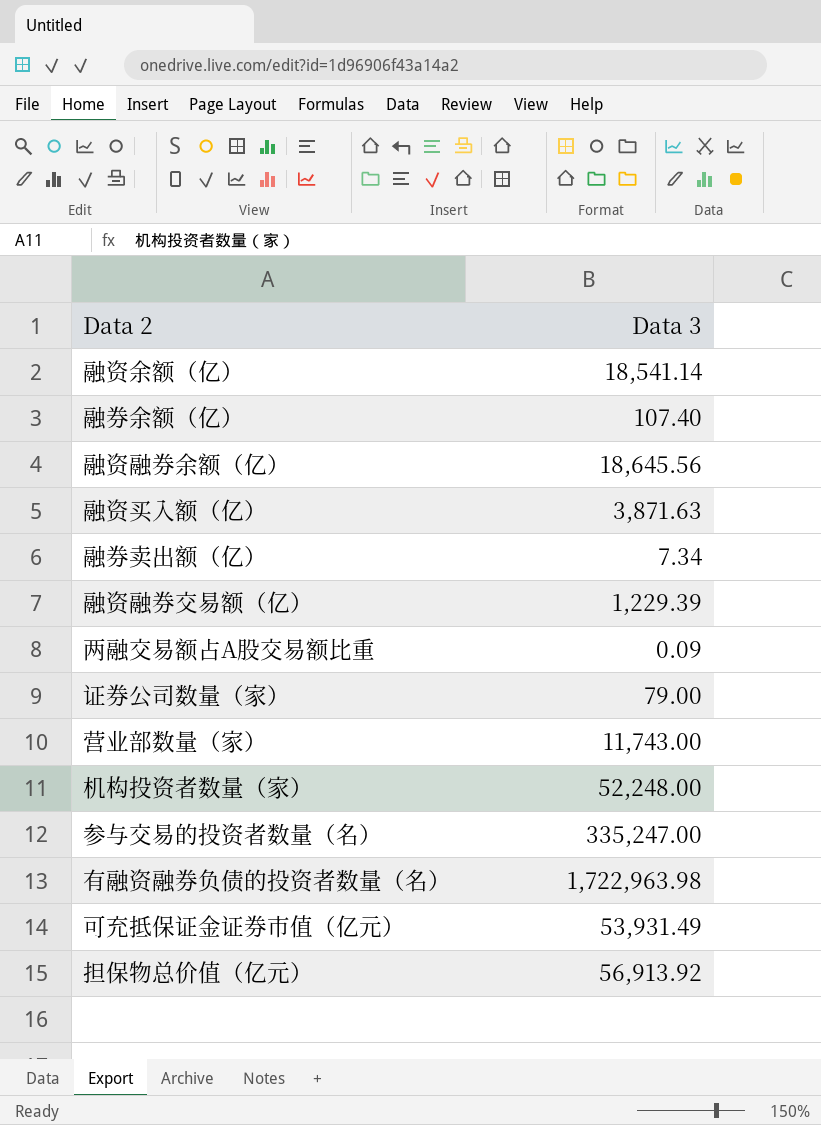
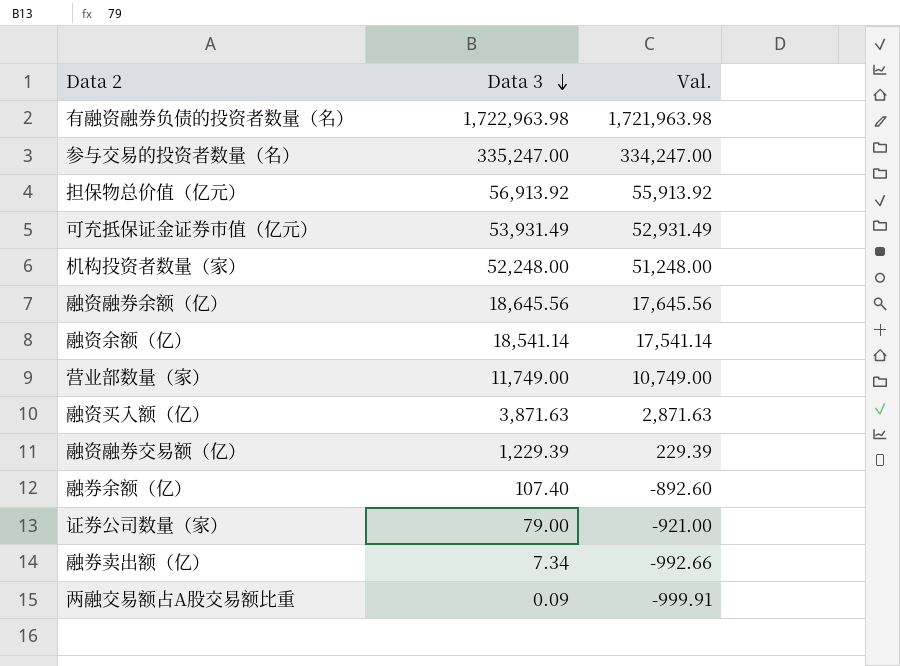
row order: none -> Data 3 descending
column Val. | formula: none -> [Data 3] - 1000
营业部数量（家） | Data 3: 11,743.00 -> 11,749.00

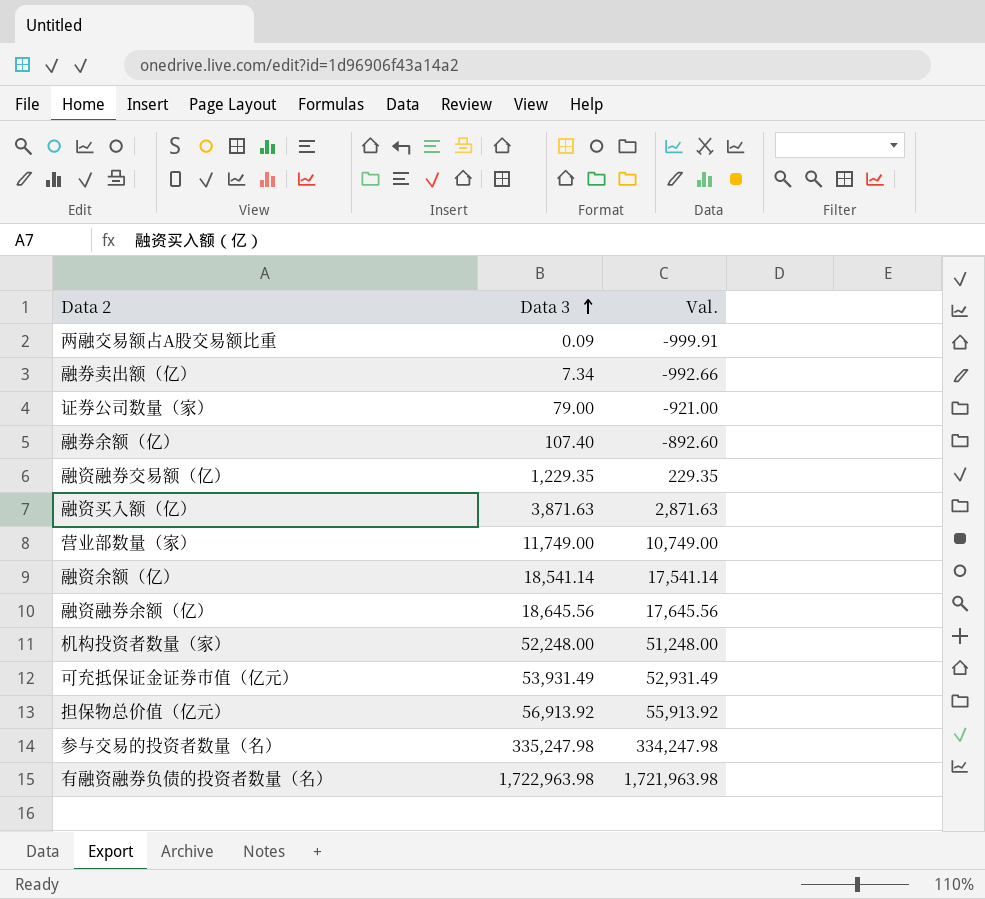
row order: Data 3 descending -> Data 3 ascending
融资融券交易额（亿） | Data 3: 1,229.39 -> 1,229.35
融资融券交易额（亿） | Val.: 229.39 -> 229.35
参与交易的投资者数量（名） | Data 3: 335,247.00 -> 335,247.98
参与交易的投资者数量（名） | Val.: 334,247.00 -> 334,247.98

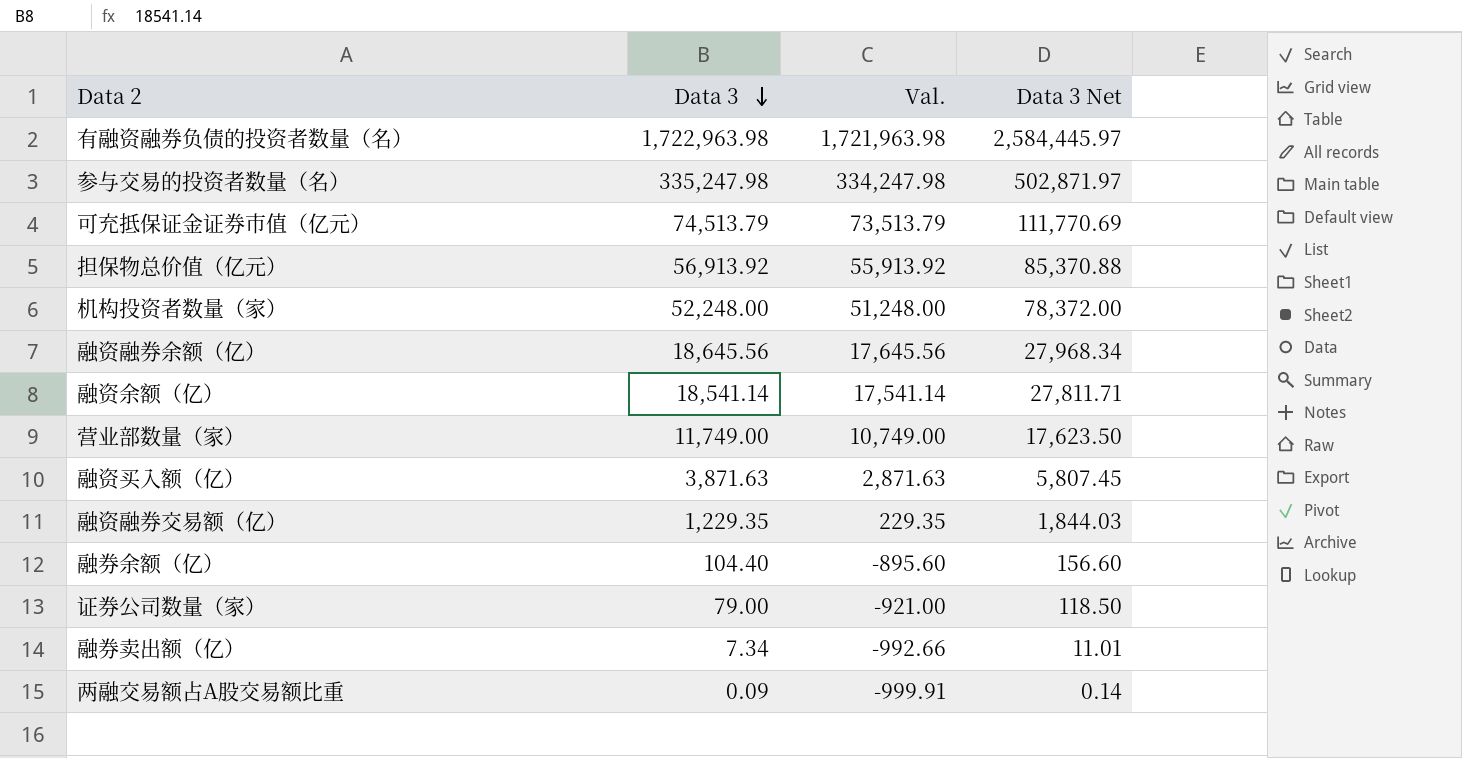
row order: Data 3 ascending -> Data 3 descending
column Data 3 Net | formula: none -> [Data 3] * 1.5
可充抵保证金证券市值（亿元） | Data 3: 53,931.49 -> 74,513.79
可充抵保证金证券市值（亿元） | Val.: 52,931.49 -> 73,513.79
融券余额（亿） | Data 3: 107.40 -> 104.40
融券余额（亿） | Val.: -892.60 -> -895.60

